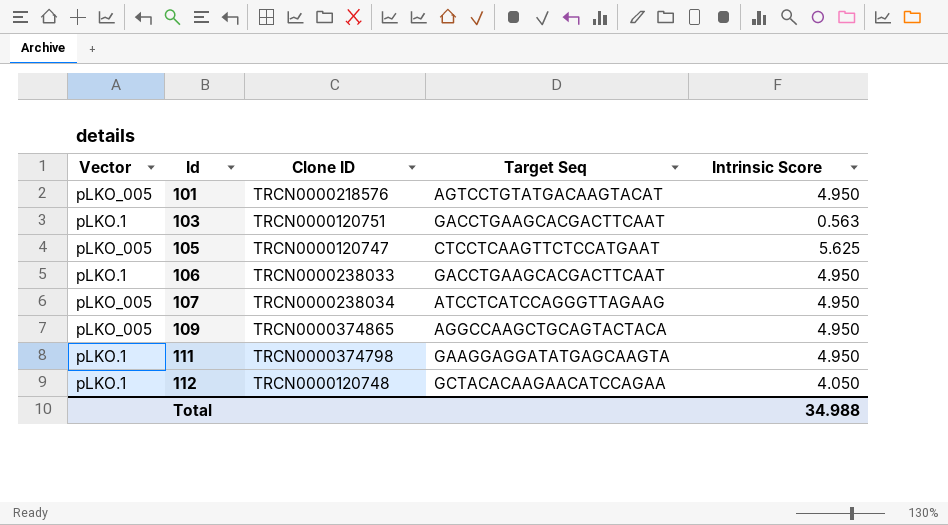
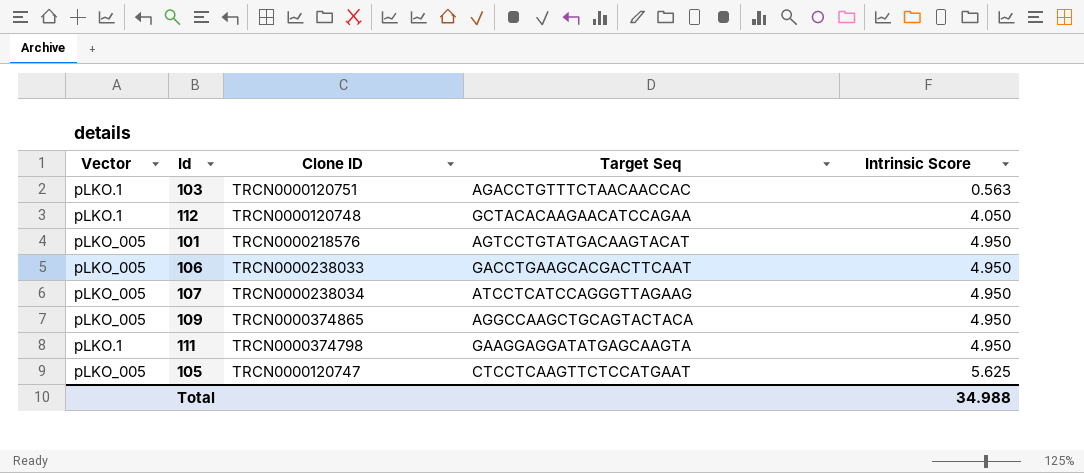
row order: Id ascending -> Intrinsic Score ascending
103 | Target Seq: GACCTGAAGCACGACTTCAAT -> AGACCTGTTTCTAACAACCAC
106 | Vector: pLKO.1 -> pLKO_005

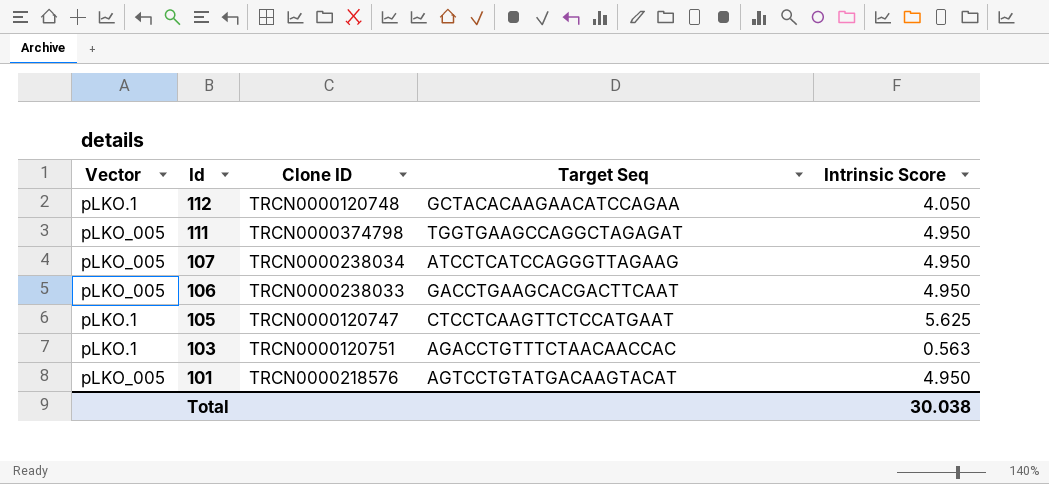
row order: Intrinsic Score ascending -> Id descending
row 109: pLKO_005 | TRCN0000374865 | AGGCCAAGCTGCAGTACTACA | 4.950 -> none
111 | Vector: pLKO.1 -> pLKO_005
111 | Target Seq: GAAGGAGGATATGAGCAAGTA -> TGGTGAAGCCAGGCTAGAGAT
105 | Vector: pLKO_005 -> pLKO.1
Total | Intrinsic Score: 34.988 -> 30.038

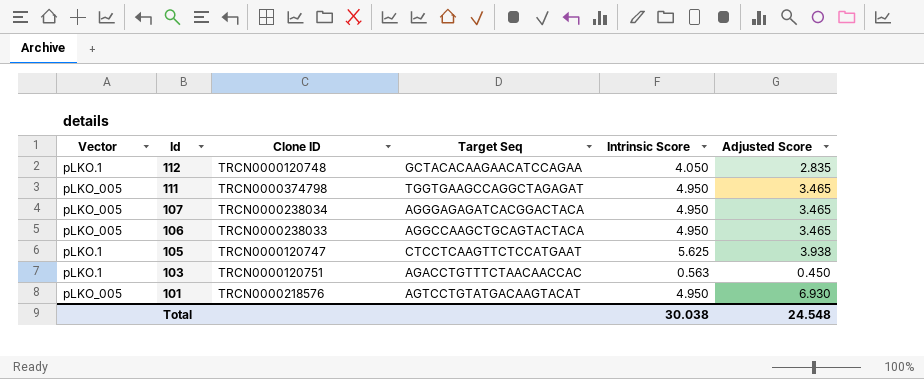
column Adjusted Score | position: none -> 6
107 | Target Seq: ATCCTCATCCAGGGTTAGAAG -> AGGGAGAGATCACGGACTACA
106 | Target Seq: GACCTGAAGCACGACTTCAAT -> AGGCCAAGCTGCAGTACTACA

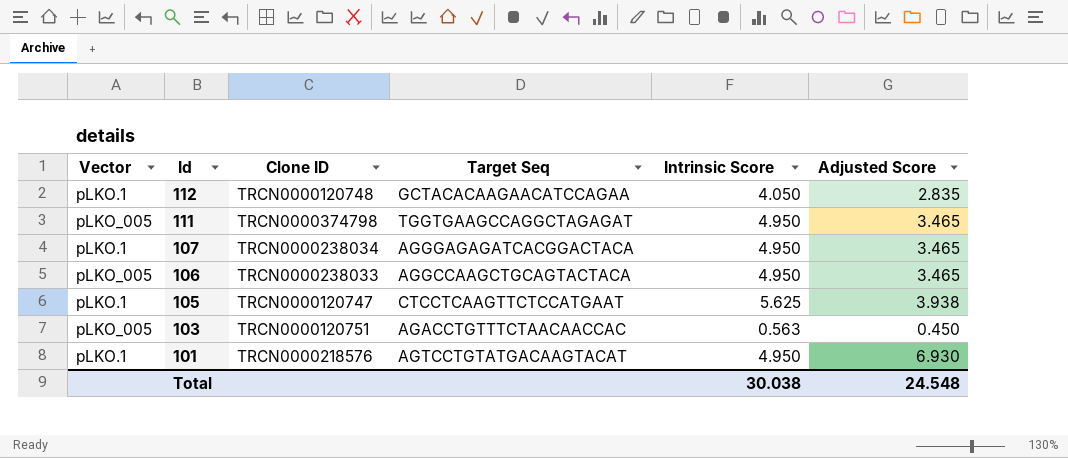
107 | Vector: pLKO_005 -> pLKO.1
103 | Vector: pLKO.1 -> pLKO_005
101 | Vector: pLKO_005 -> pLKO.1

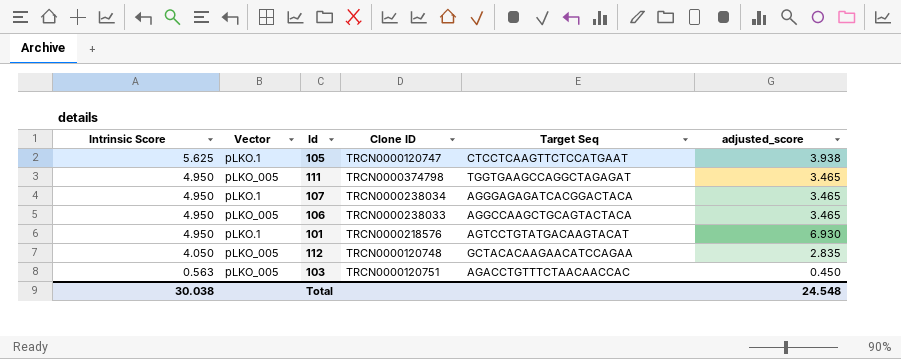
row order: Id descending -> Intrinsic Score descending
column Intrinsic Score | position: 5 -> 1
column name: Adjusted Score -> adjusted_score
112 | Vector: pLKO.1 -> pLKO_005

